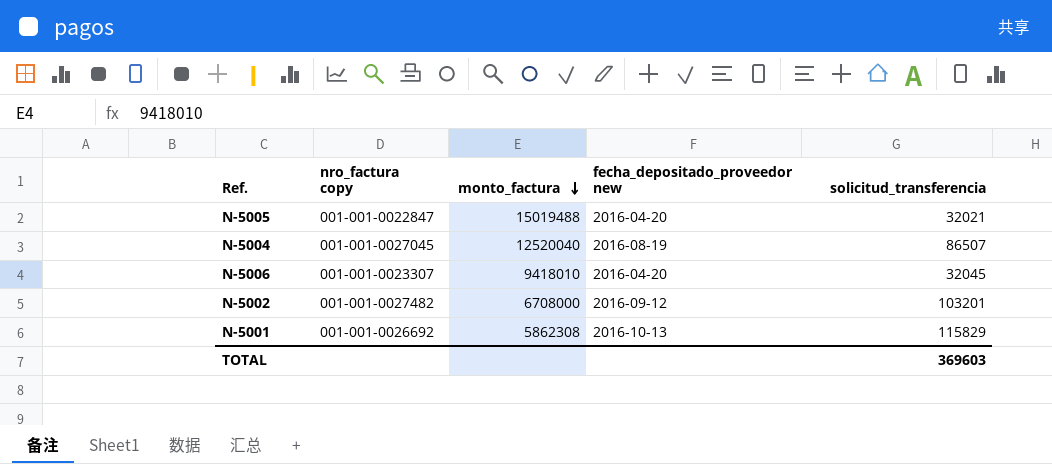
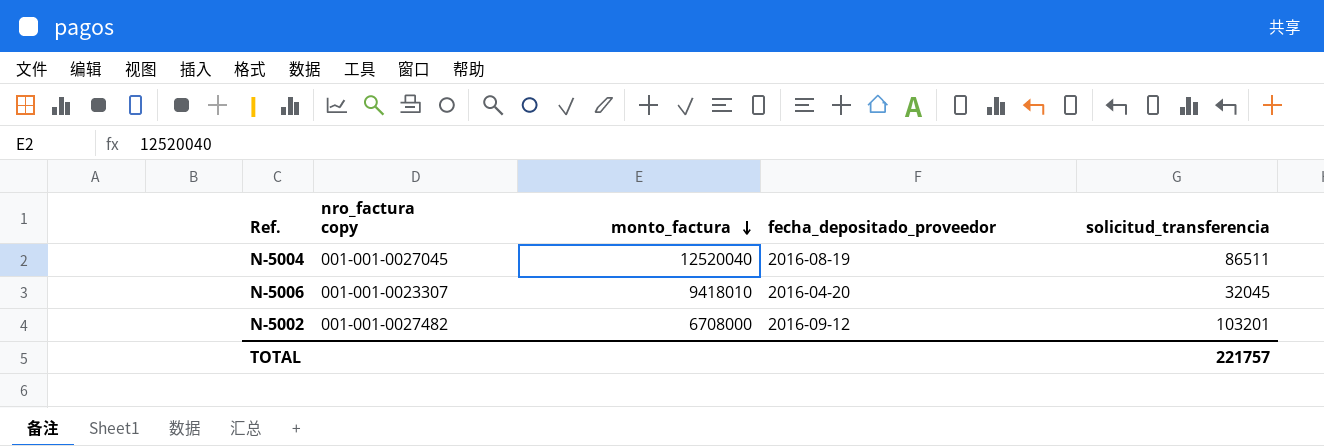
column name: fecha_depositado_proveedor new -> fecha_depositado_proveedor
row N-5005: 001-001-0022847 | 15019488 | 2016-04-20 | 32021 -> none
row N-5001: 001-001-0026692 | 5862308 | 2016-10-13 | 115829 -> none
N-5004 | solicitud_transferencia: 86507 -> 86511
TOTAL | solicitud_transferencia: 369603 -> 221757

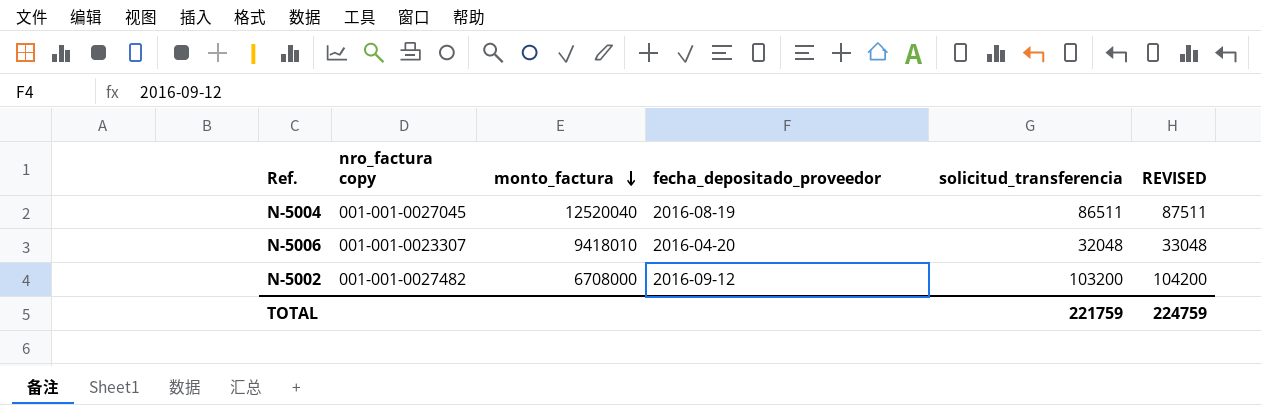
column REVISED | formula: none -> [solicitud_transferencia] + 1000
N-5006 | solicitud_transferencia: 32045 -> 32048
N-5002 | solicitud_transferencia: 103201 -> 103200
TOTAL | solicitud_transferencia: 221757 -> 221759

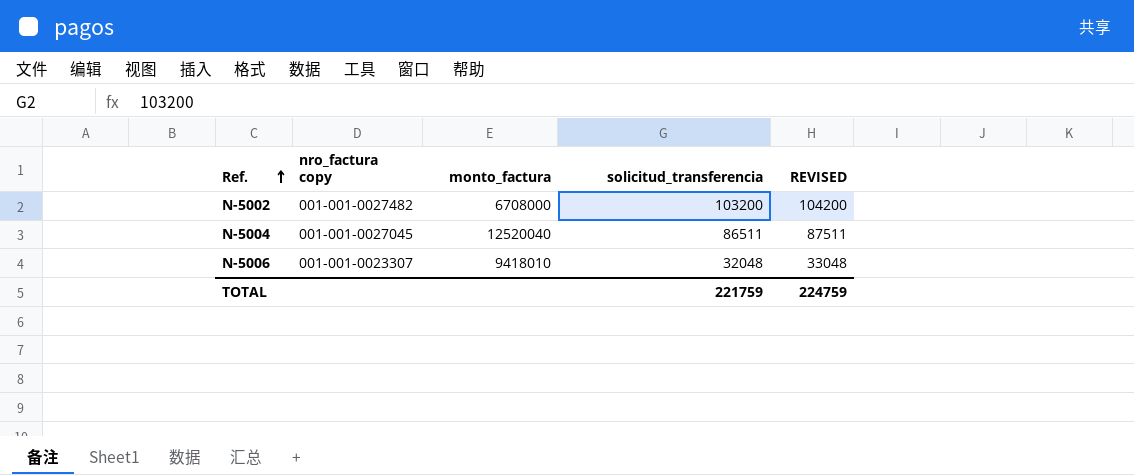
row order: monto_factura descending -> Ref. ascending
column fecha_depositado_proveedor | position: 4 -> none

